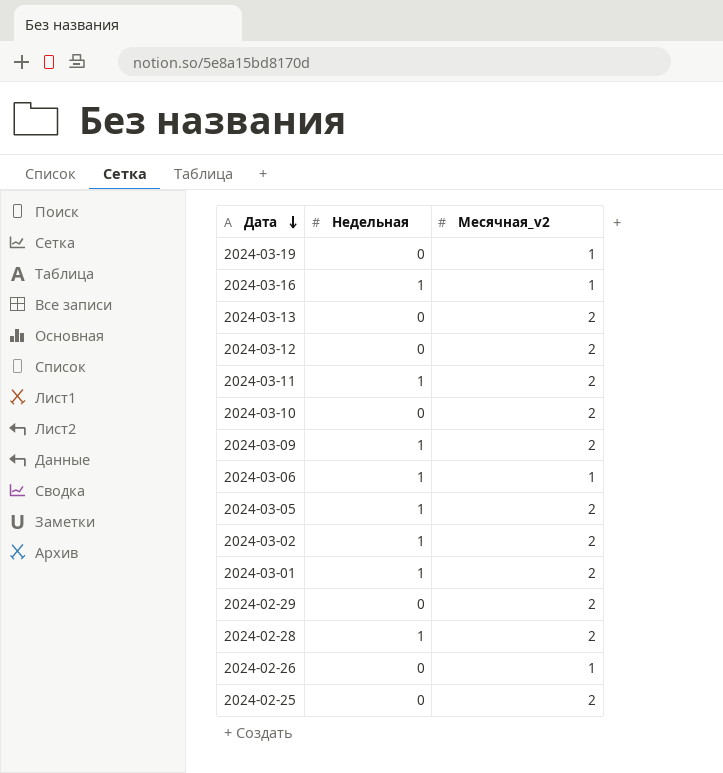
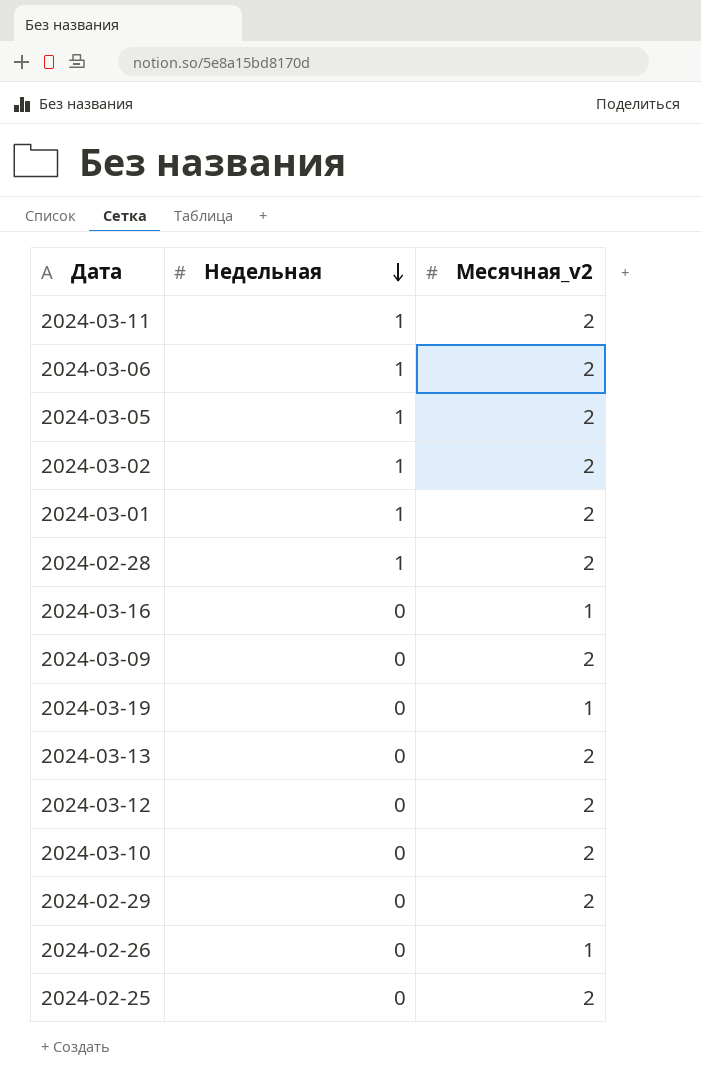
row order: Дата descending -> Недельная descending
2024-03-06 | Месячная_v2: 1 -> 2
2024-03-16 | Недельная: 1 -> 0
2024-03-09 | Недельная: 1 -> 0

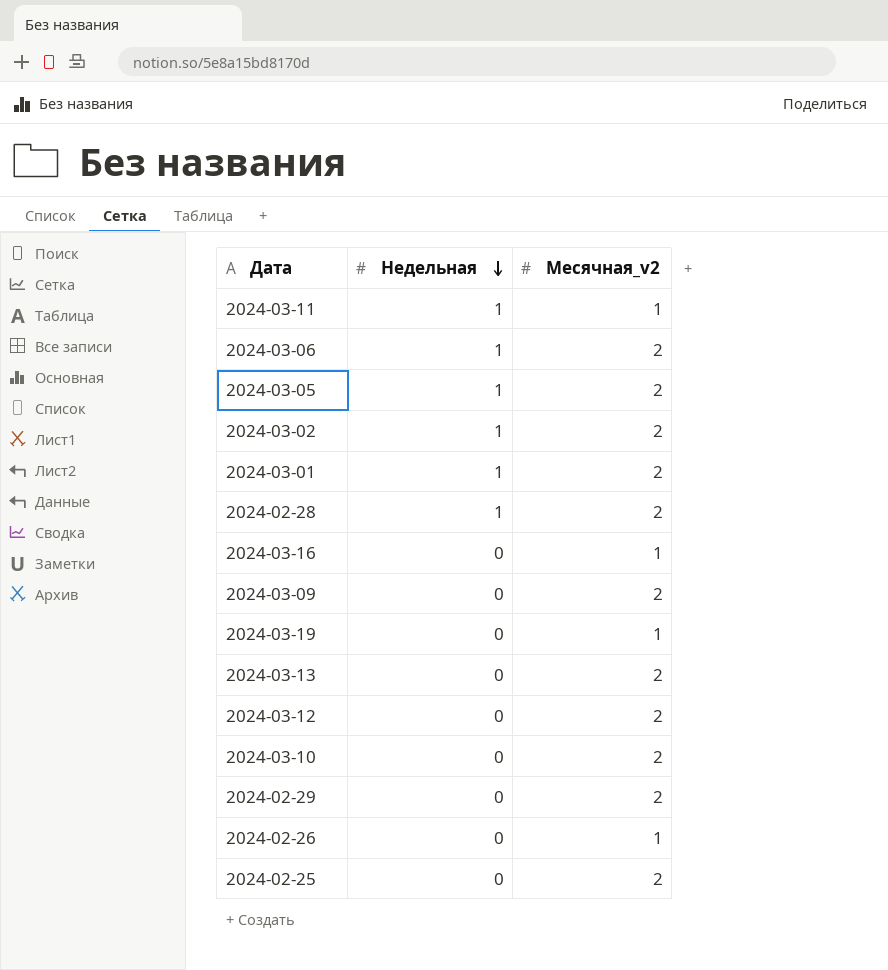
2024-03-11 | Месячная_v2: 2 -> 1

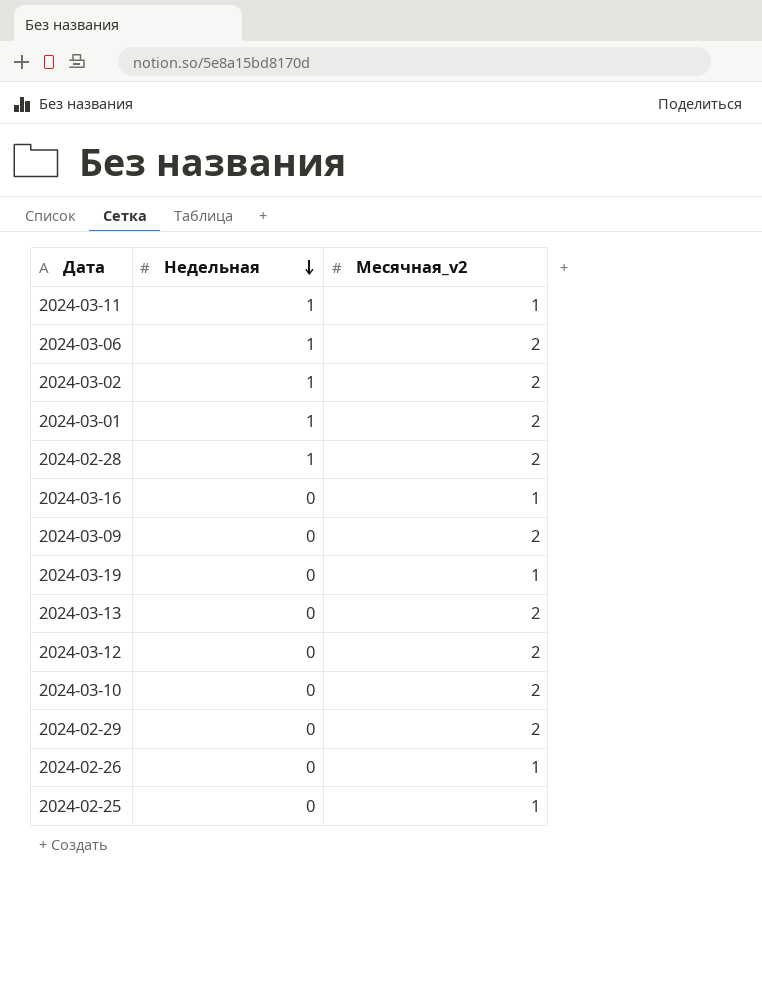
row 2024-03-05: 1 | 2 -> none
2024-02-25 | Месячная_v2: 2 -> 1

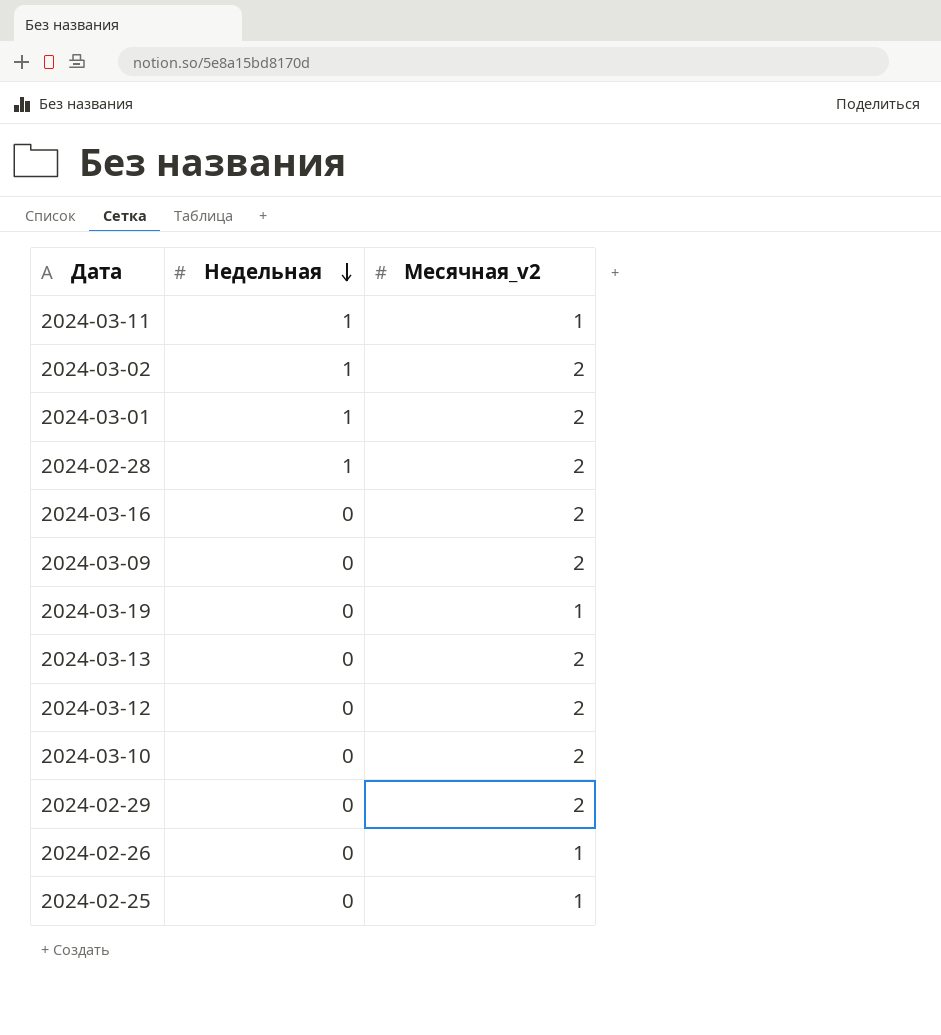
row 2024-03-06: 1 | 2 -> none
2024-03-16 | Месячная_v2: 1 -> 2

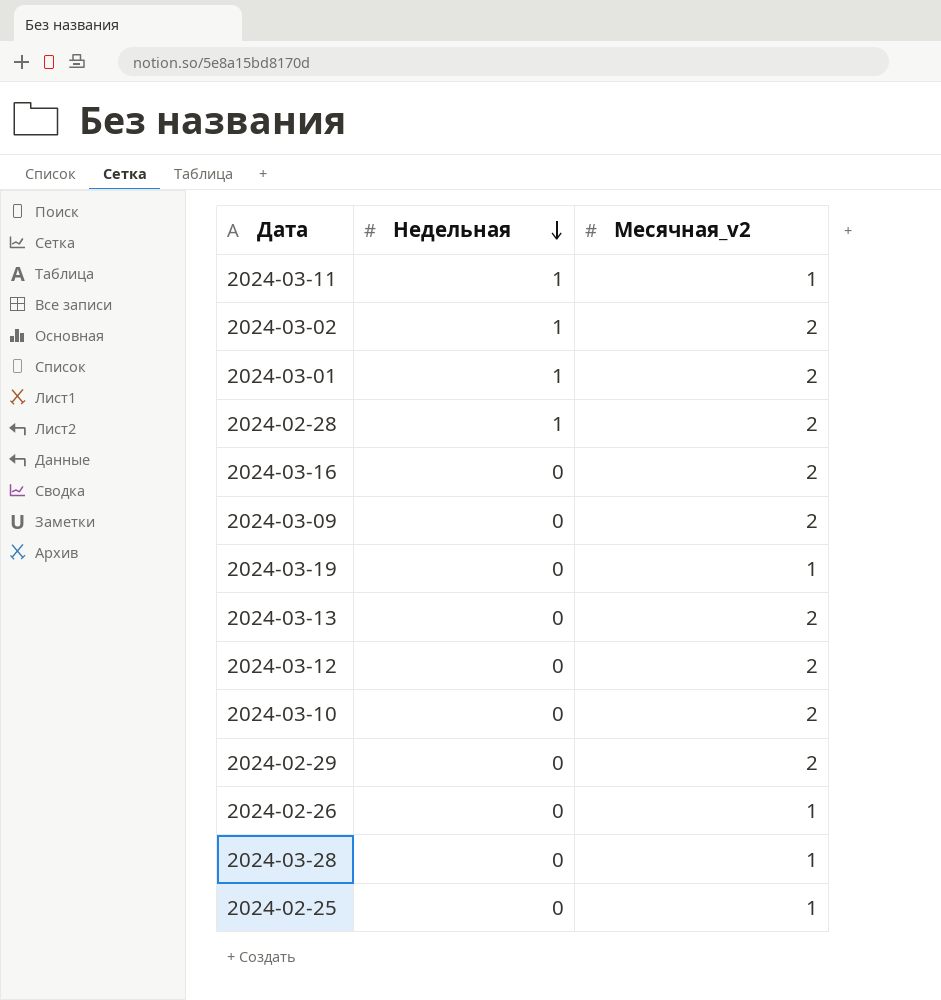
row 2024-03-28: none -> 0 | 1

